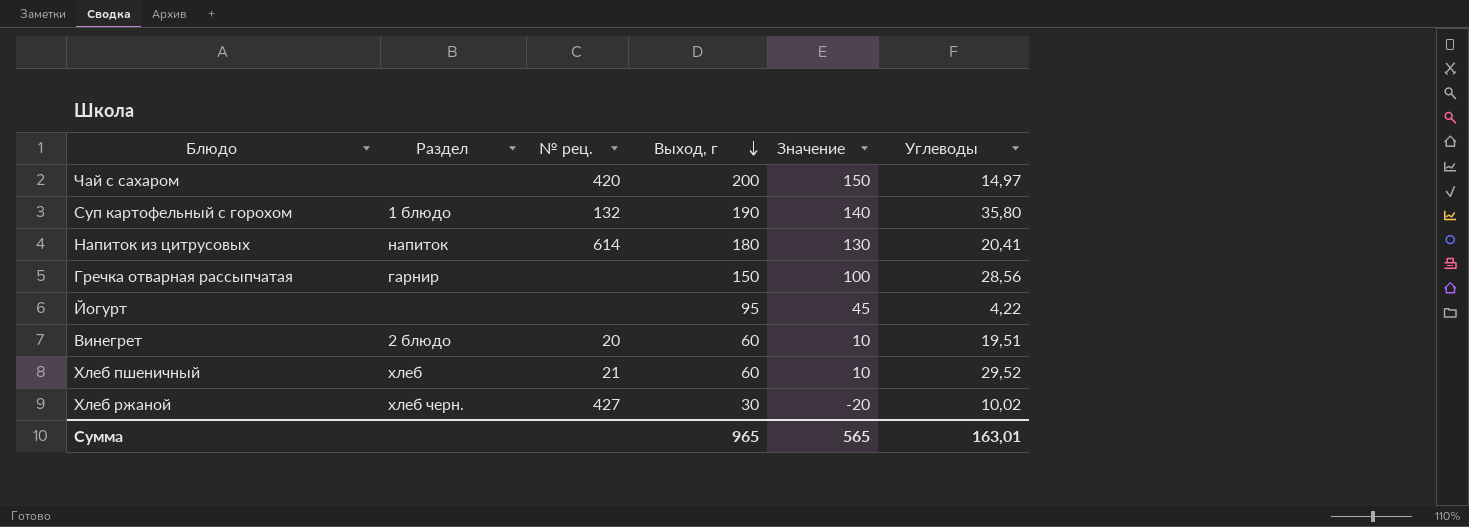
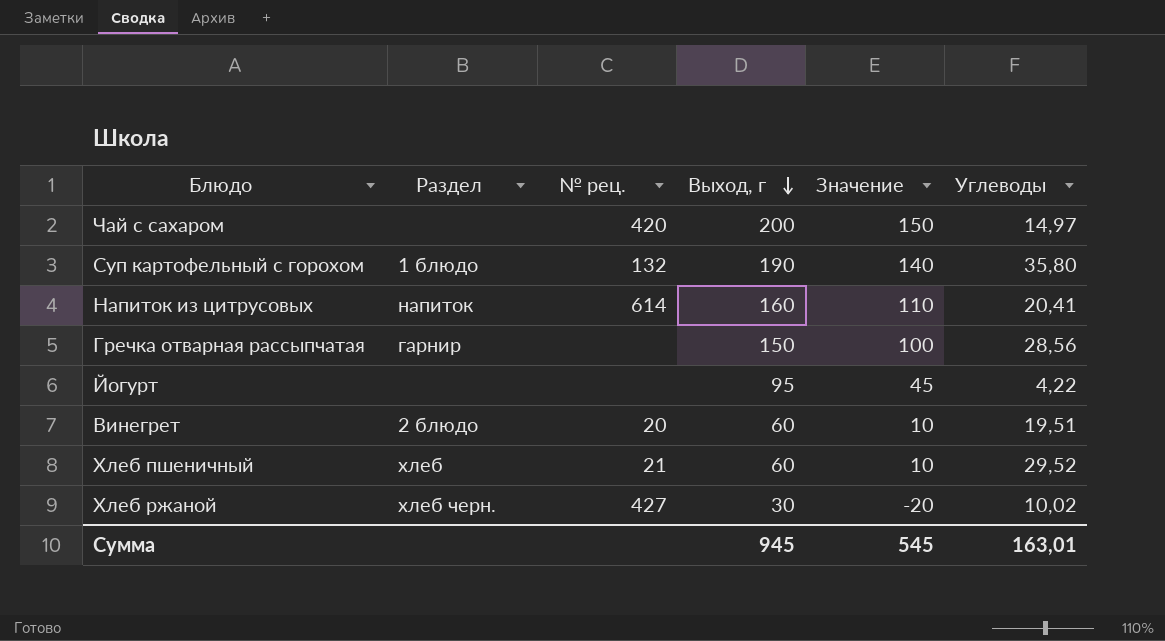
Напиток из цитрусовых | Выход, г: 180 -> 160
Напиток из цитрусовых | Значение: 130 -> 110
Сумма | Выход, г: 965 -> 945
Сумма | Значение: 565 -> 545

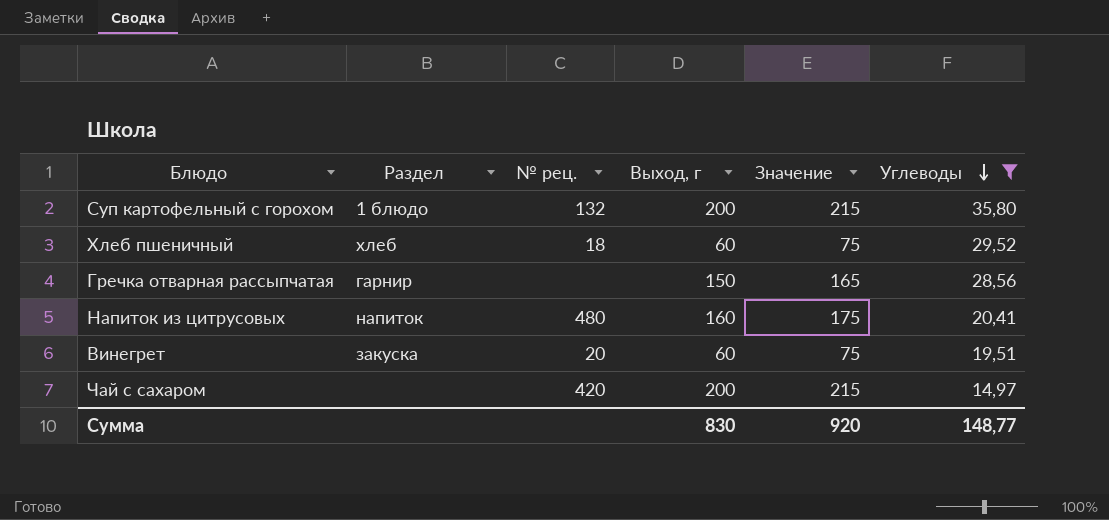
filter: none -> Углеводы >= 14,97
row order: Выход, г descending -> Углеводы descending
column Значение | formula: [Выход, г] - 50 -> [Выход, г] + 15
Суп картофельный с горохом | Выход, г: 190 -> 200
Хлеб пшеничный | № рец.: 21 -> 18
Напиток из цитрусовых | № рец.: 614 -> 480
Винегрет | Раздел: 2 блюдо -> закуска
Сумма | Выход, г: 945 -> 830
Сумма | Значение: 545 -> 920
Сумма | Углеводы: 163,01 -> 148,77

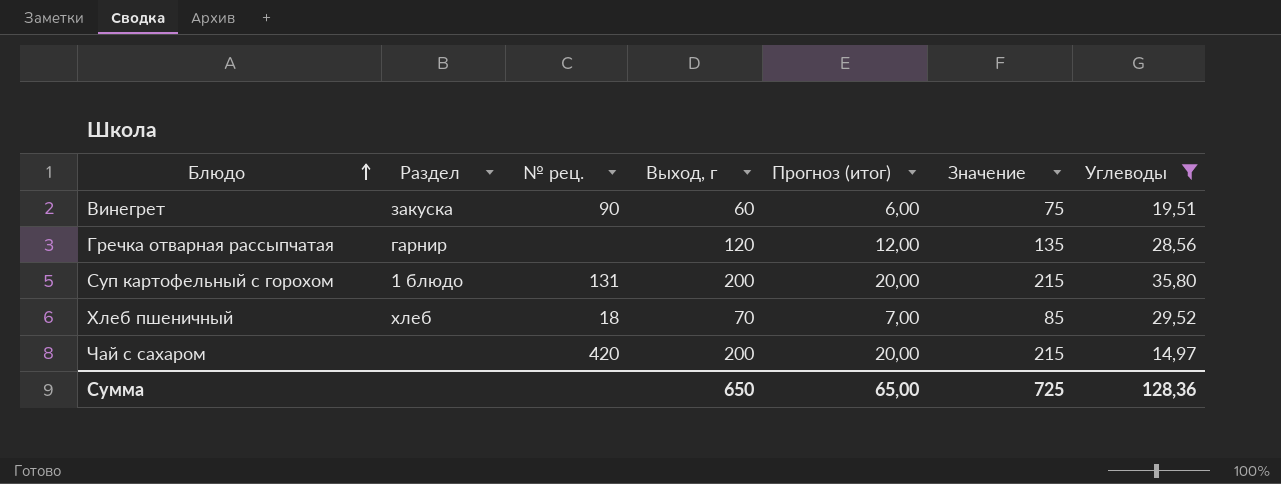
row order: Углеводы descending -> Блюдо ascending
column Прогноз (итог) | formula: none -> [Выход, г] * 0,1
row Напиток из цитрусовых: напиток | 480 | 160 | 175 | 20,41 -> none
Винегрет | № рец.: 20 -> 90
Гречка отварная рассыпчатая | Выход, г: 150 -> 120
Гречка отварная рассыпчатая | Значение: 165 -> 135
Суп картофельный с горохом | № рец.: 132 -> 131
Хлеб пшеничный | Выход, г: 60 -> 70
Хлеб пшеничный | Значение: 75 -> 85
Сумма | Выход, г: 830 -> 650
Сумма | Значение: 920 -> 725
Сумма | Углеводы: 148,77 -> 128,36

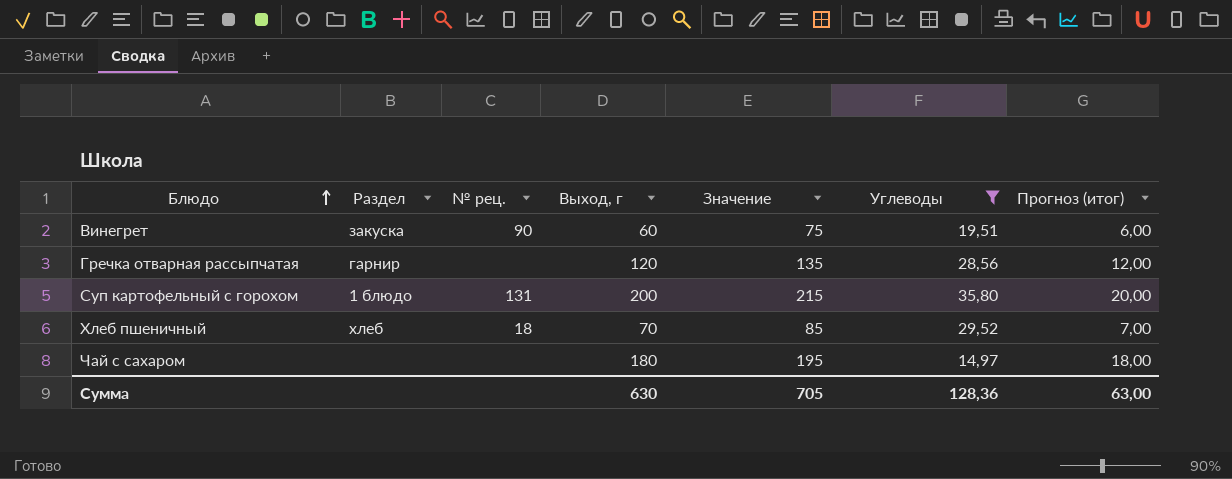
column Прогноз (итог) | position: 5 -> 7
Чай с сахаром | № рец.: 420 -> none
Чай с сахаром | Выход, г: 200 -> 180
Чай с сахаром | Значение: 215 -> 195
Чай с сахаром | Прогноз (итог): 20,00 -> 18,00
Сумма | Выход, г: 650 -> 630
Сумма | Значение: 725 -> 705
Сумма | Прогноз (итог): 65,00 -> 63,00

